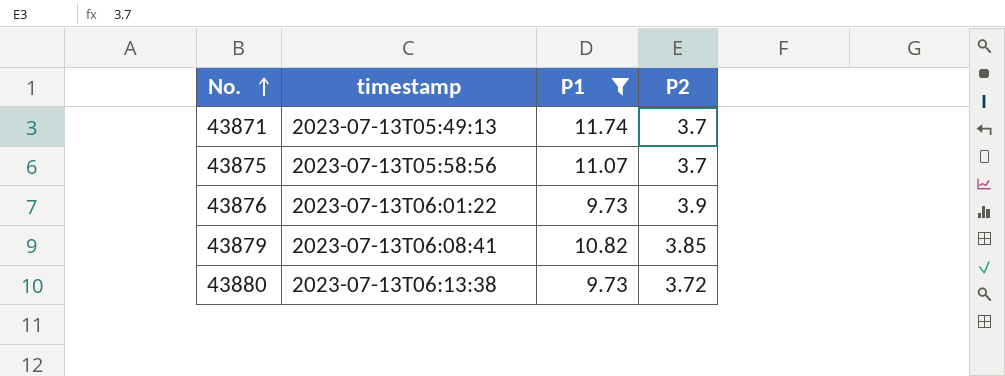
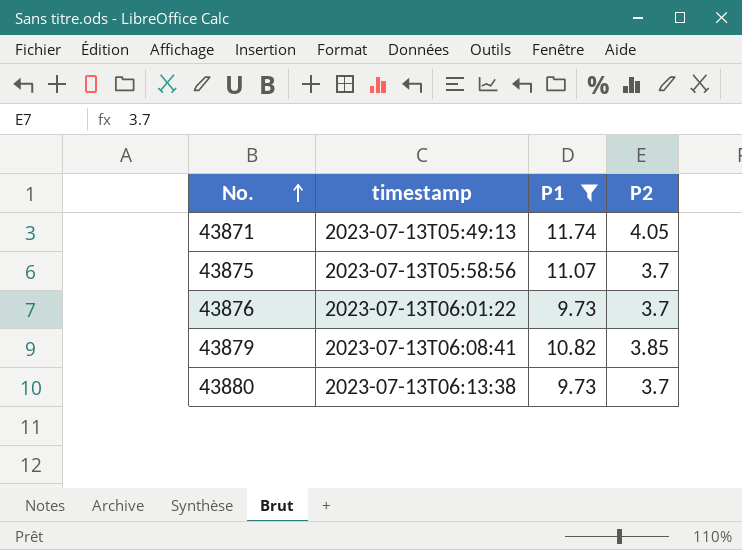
43871 | P2: 3.7 -> 4.05
43876 | P2: 3.9 -> 3.7
43880 | P2: 3.72 -> 3.7

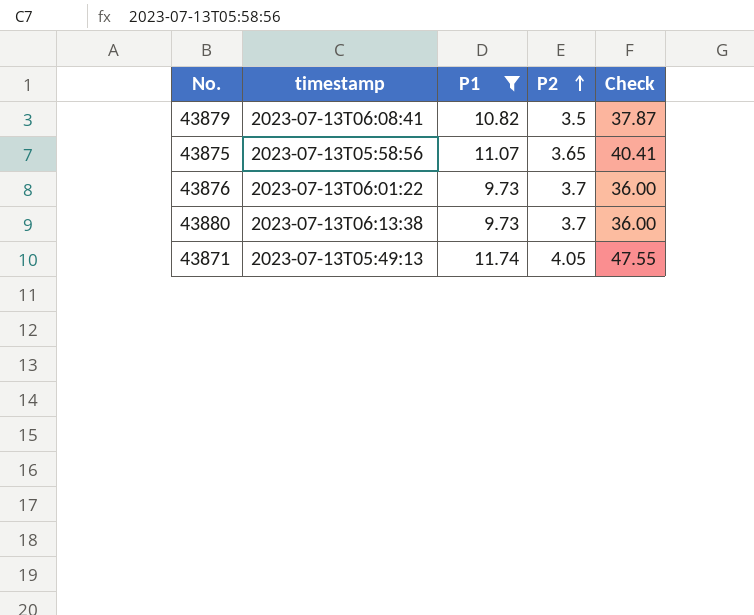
row order: No. ascending -> P2 ascending
column Check | formula: none -> [P1] * [P2]
43879 | P2: 3.85 -> 3.5
43875 | P2: 3.7 -> 3.65

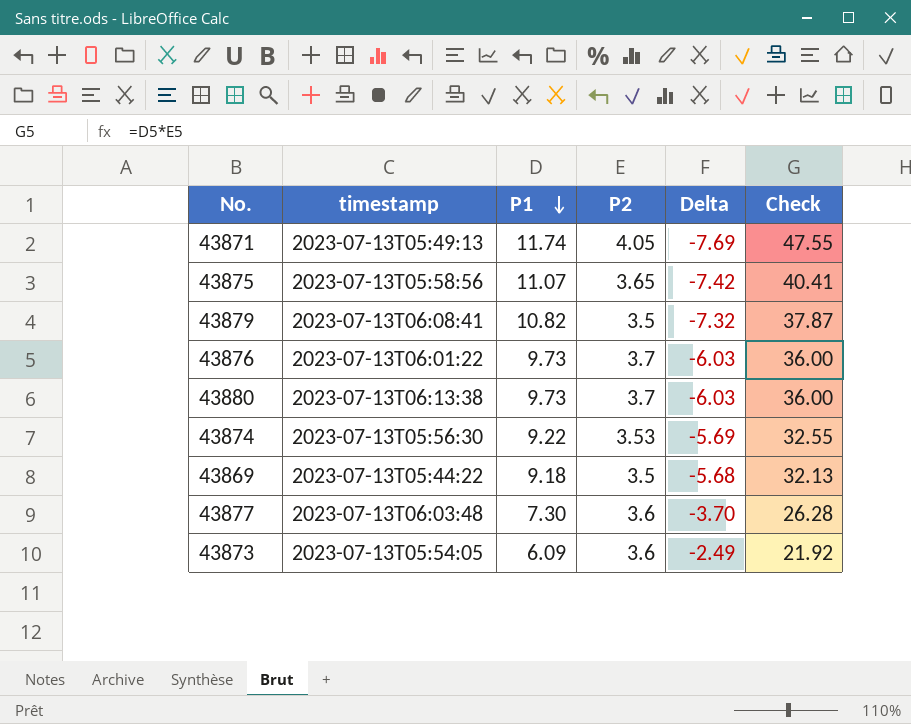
filter: P1 >= 9.73 -> none
row order: P2 ascending -> P1 descending
column Delta | formula: none -> [P2] - [P1]

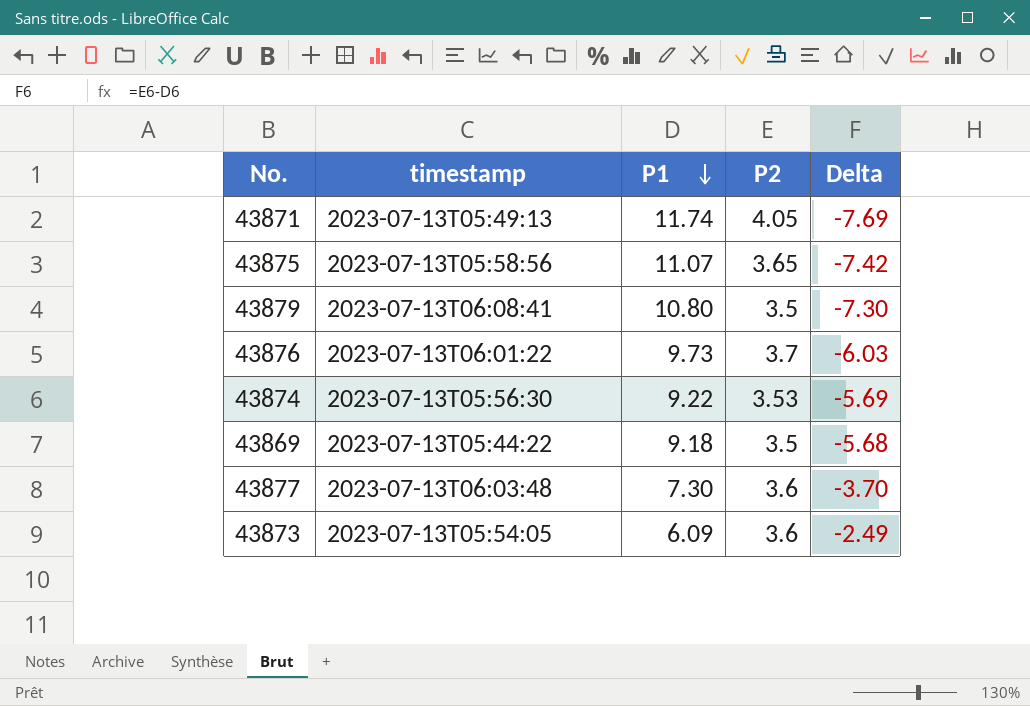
column Check | formula: [P1] * [P2] -> none
row 43880: 2023-07-13T06:13:38 | 9.73 | 3.7 | -6.03 | 36.00 -> none
43879 | P1: 10.82 -> 10.80
43879 | Delta: -7.32 -> -7.30

